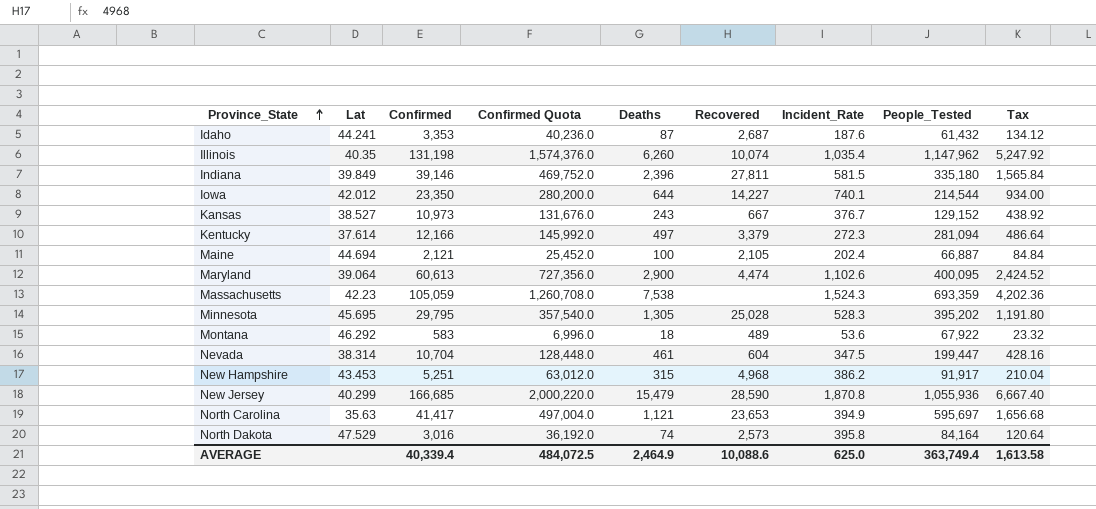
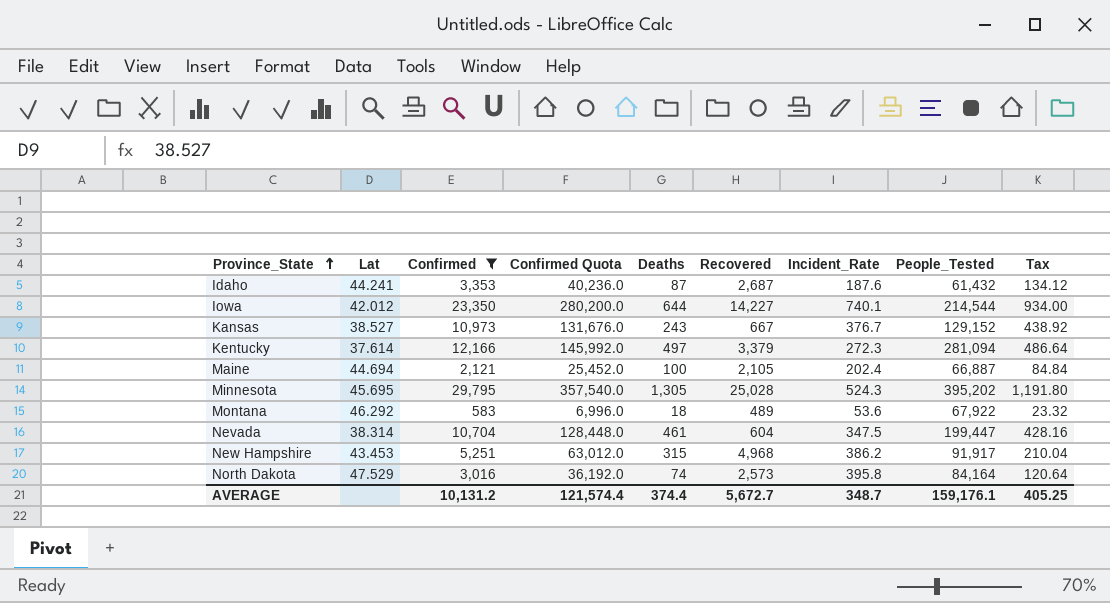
filter: none -> Confirmed <= 29,795
Minnesota | Incident_Rate: 528.3 -> 524.3
AVERAGE | Confirmed: 40,339.4 -> 10,131.2
AVERAGE | Confirmed Quota: 484,072.5 -> 121,574.4
AVERAGE | Deaths: 2,464.9 -> 374.4
AVERAGE | Recovered: 10,088.6 -> 5,672.7
AVERAGE | Incident_Rate: 625.0 -> 348.7
AVERAGE | People_Tested: 363,749.4 -> 159,176.1
AVERAGE | Tax: 1,613.58 -> 405.25

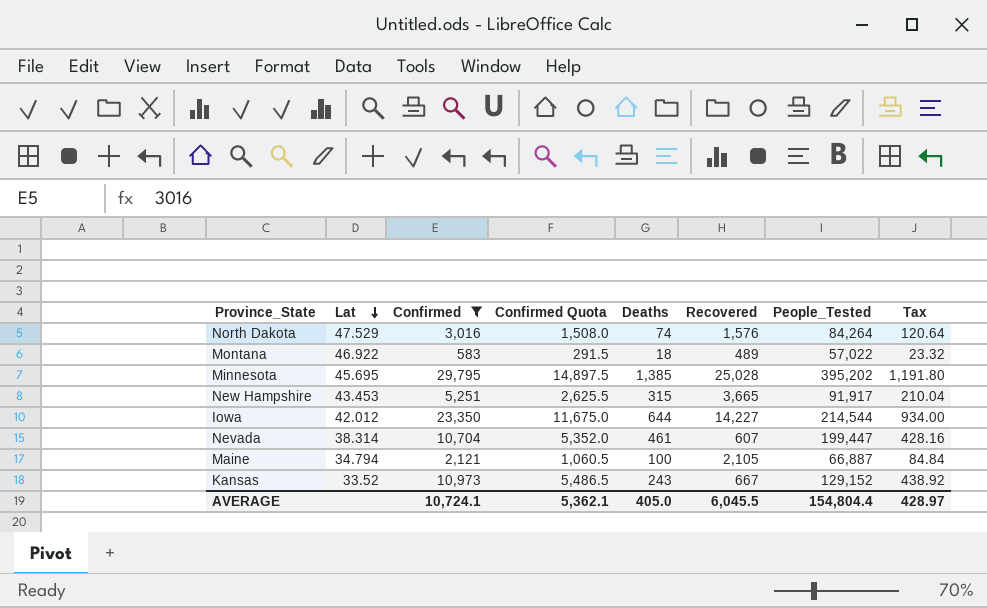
row order: Province_State ascending -> Lat descending
column Incident_Rate | position: 7 -> none
column Confirmed Quota | formula: [Confirmed] * 12 -> [Confirmed] * 0.5
row Idaho: 44.241 | 3,353 | 40,236.0 | 87 | 2,687 | 187.6 | 61,432 | 134.12 -> none
row Kentucky: 37.614 | 12,166 | 145,992.0 | 497 | 3,379 | 272.3 | 281,094 | 486.64 -> none
North Dakota | Recovered: 2,573 -> 1,576
North Dakota | People_Tested: 84,164 -> 84,264
Montana | Lat: 46.292 -> 46.922
Montana | People_Tested: 67,922 -> 57,022
Minnesota | Deaths: 1,305 -> 1,385
New Hampshire | Recovered: 4,968 -> 3,665
Nevada | Recovered: 604 -> 607
Maine | Lat: 44.694 -> 34.794
Kansas | Lat: 38.527 -> 33.52
AVERAGE | Confirmed: 10,131.2 -> 10,724.1
AVERAGE | Confirmed Quota: 121,574.4 -> 5,362.1
AVERAGE | Deaths: 374.4 -> 405.0
AVERAGE | Recovered: 5,672.7 -> 6,045.5
AVERAGE | People_Tested: 159,176.1 -> 154,804.4
AVERAGE | Tax: 405.25 -> 428.97

